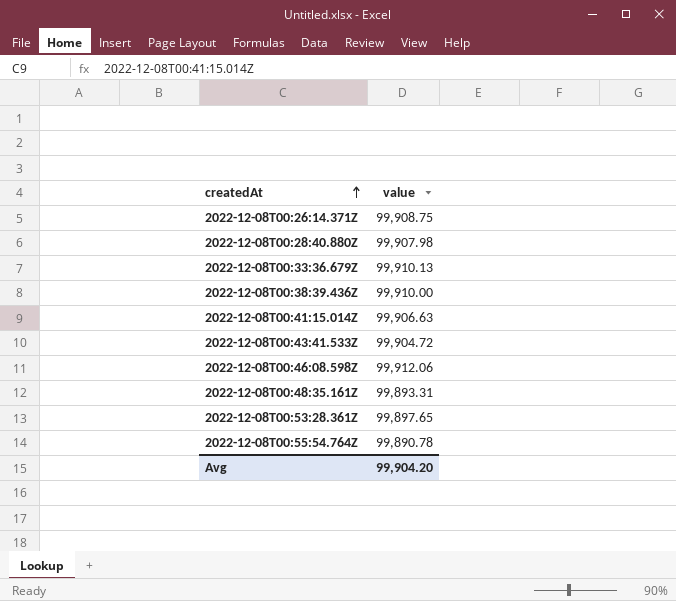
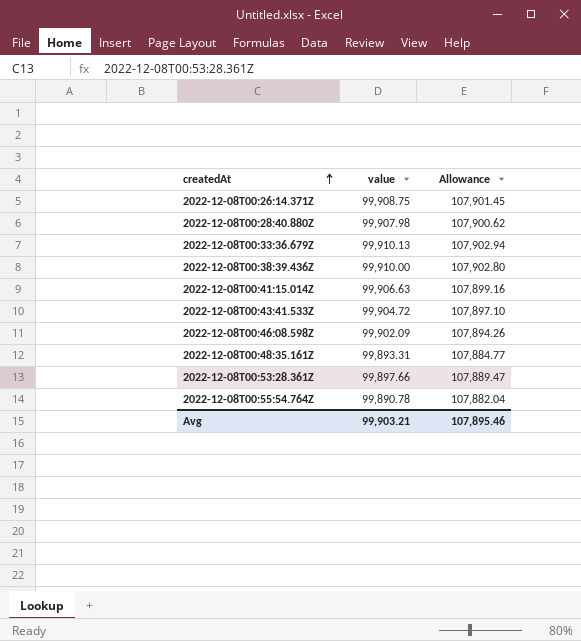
column Allowance | formula: none -> [value] * 1.08
2022-12-08T00:46:08.598Z | value: 99,912.06 -> 99,902.09
2022-12-08T00:53:28.361Z | value: 99,897.65 -> 99,897.66
Avg | value: 99,904.20 -> 99,903.21

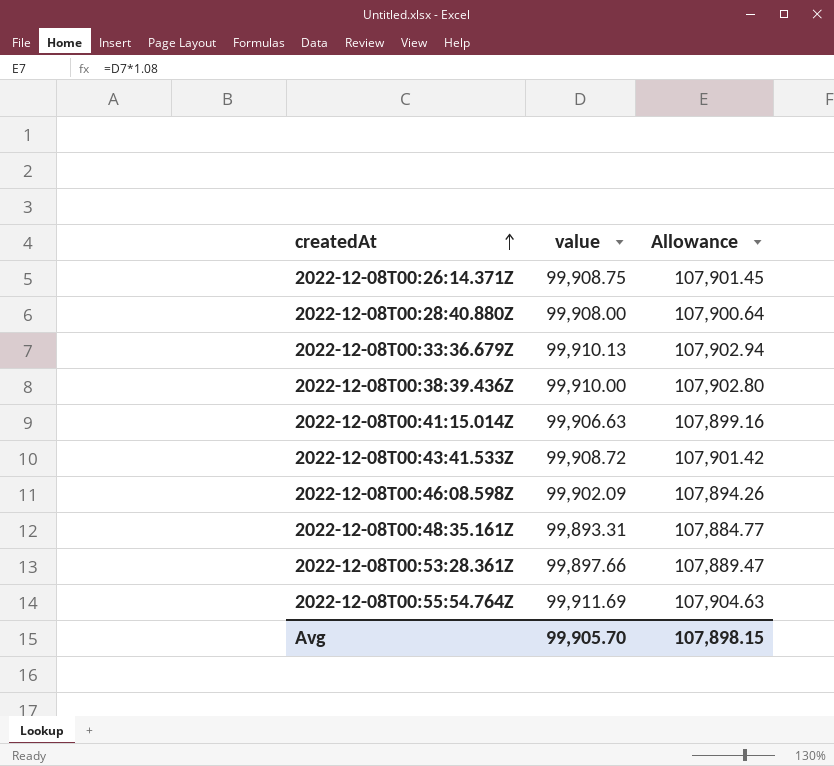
2022-12-08T00:28:40.880Z | value: 99,907.98 -> 99,908.00
2022-12-08T00:28:40.880Z | Allowance: 107,900.62 -> 107,900.64
2022-12-08T00:43:41.533Z | value: 99,904.72 -> 99,908.72
2022-12-08T00:43:41.533Z | Allowance: 107,897.10 -> 107,901.42
2022-12-08T00:55:54.764Z | value: 99,890.78 -> 99,911.69
2022-12-08T00:55:54.764Z | Allowance: 107,882.04 -> 107,904.63
Avg | value: 99,903.21 -> 99,905.70
Avg | Allowance: 107,895.46 -> 107,898.15

